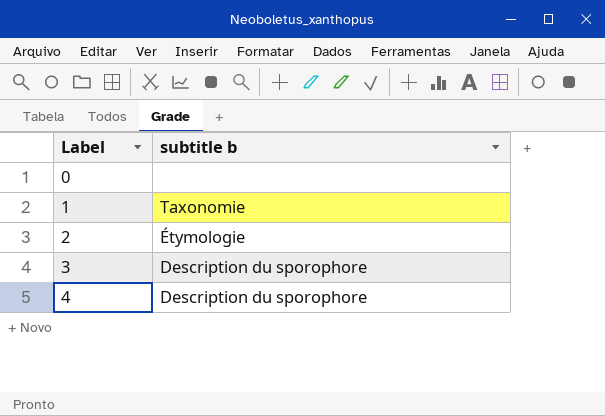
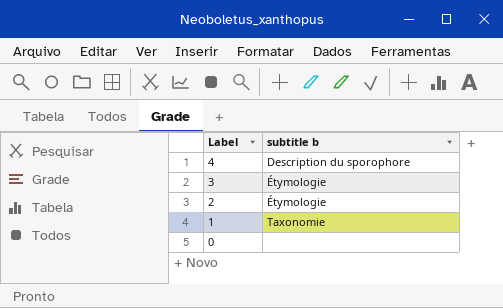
row order: Label ascending -> Label descending
3 | subtitle b: Description du sporophore -> Étymologie

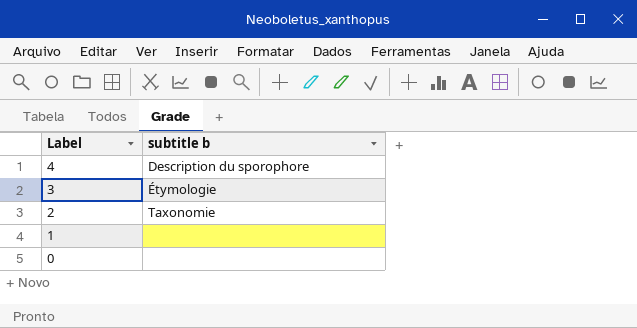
2 | subtitle b: Étymologie -> Taxonomie
1 | subtitle b: Taxonomie -> none

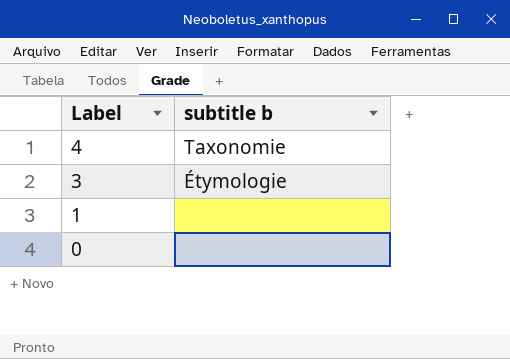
row 2: Taxonomie -> none
4 | subtitle b: Description du sporophore -> Taxonomie

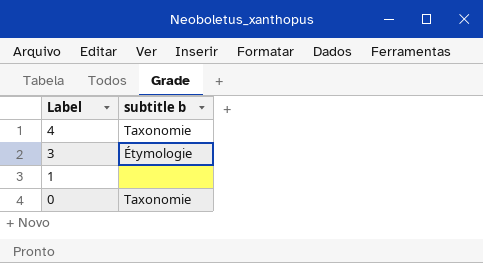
0 | subtitle b: none -> Taxonomie

